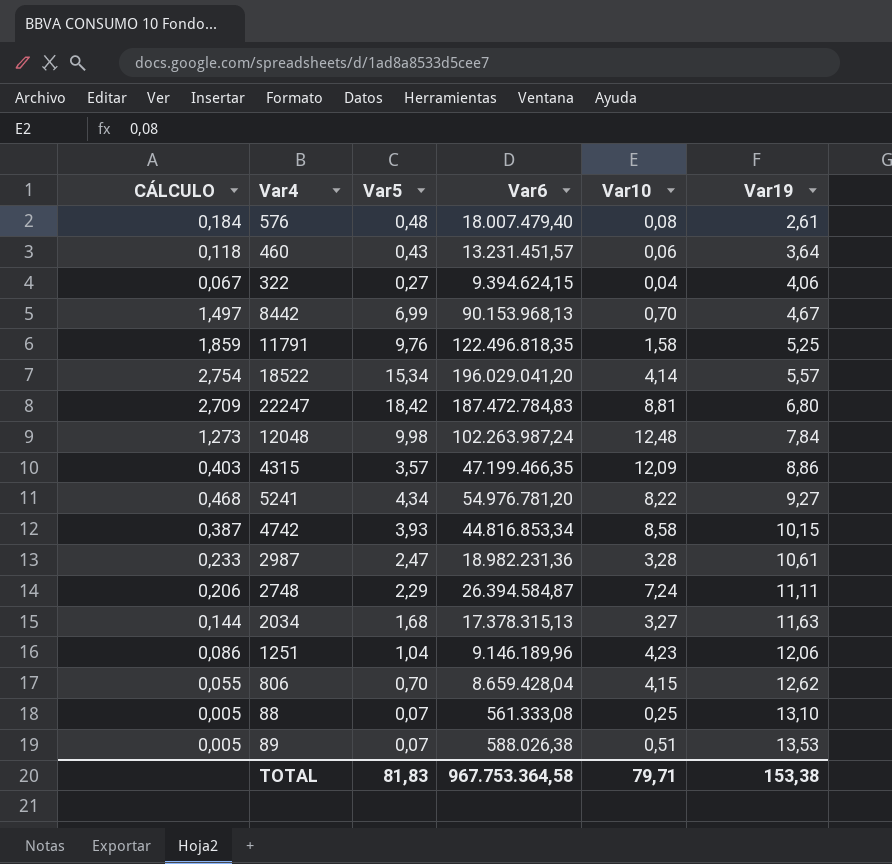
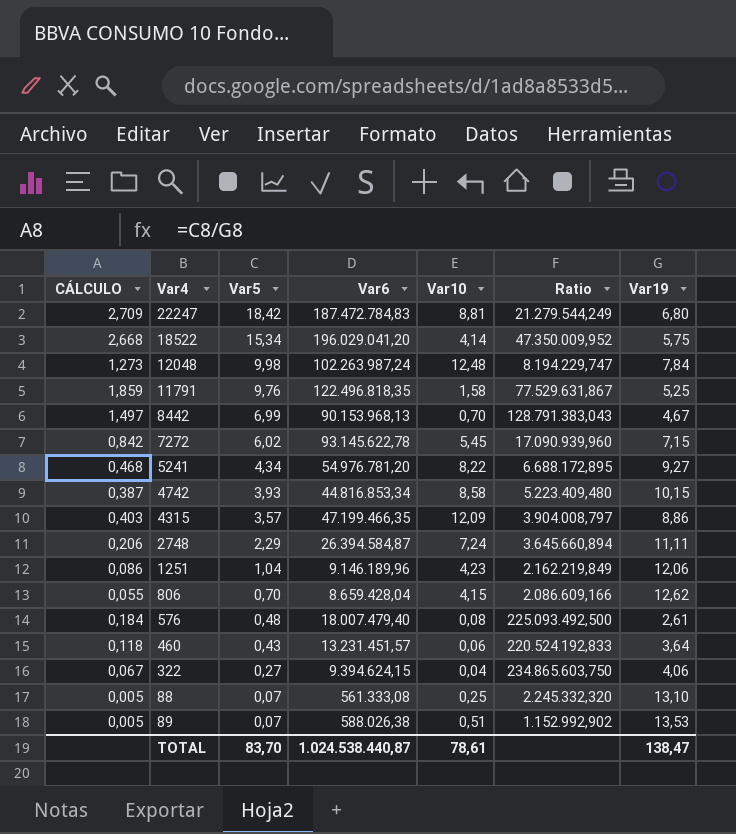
row order: Var19 ascending -> Var5 descending
column Ratio | formula: none -> [Var6] / [Var10]
row 2987: 0,233 | 2,47 | 18.982.231,36 | 3,28 | 10,61 -> none
row 2034: 0,144 | 1,68 | 17.378.315,13 | 3,27 | 11,63 -> none
18522 | CÁLCULO: 2,754 -> 2,668
18522 | Var19: 5,57 -> 5,75
row 7272: none -> 0,842 | 6,02 | 93.145.622,78 | 5,45 | 17.090.939,960 | 7,15
TOTAL | Var5: 81,83 -> 83,70
TOTAL | Var6: 967.753.364,58 -> 1.024.538.440,87
TOTAL | Var10: 79,71 -> 78,61
TOTAL | Var19: 153,38 -> 138,47

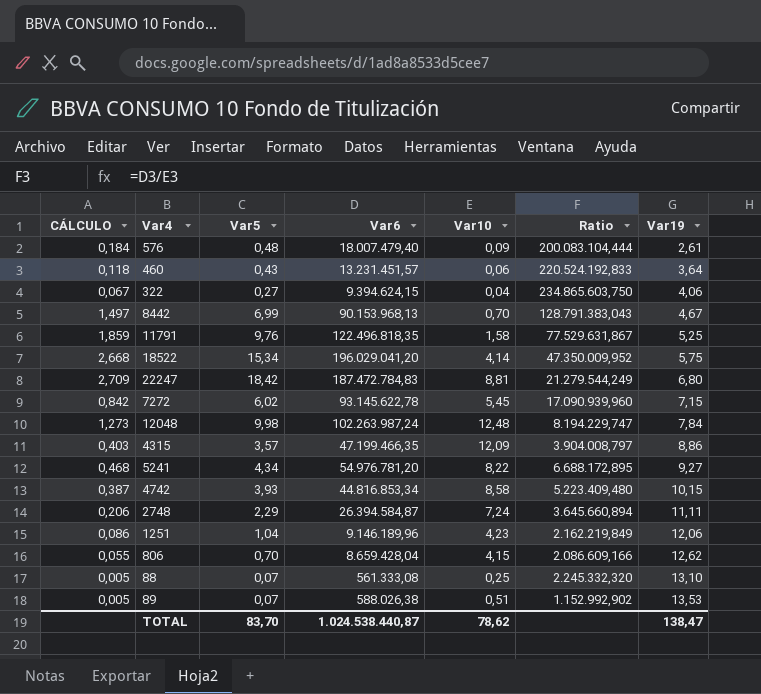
row order: Var5 descending -> Var19 ascending
576 | Var10: 0,08 -> 0,09
576 | Ratio: 225.093.492,500 -> 200.083.104,444
TOTAL | Var10: 78,61 -> 78,62

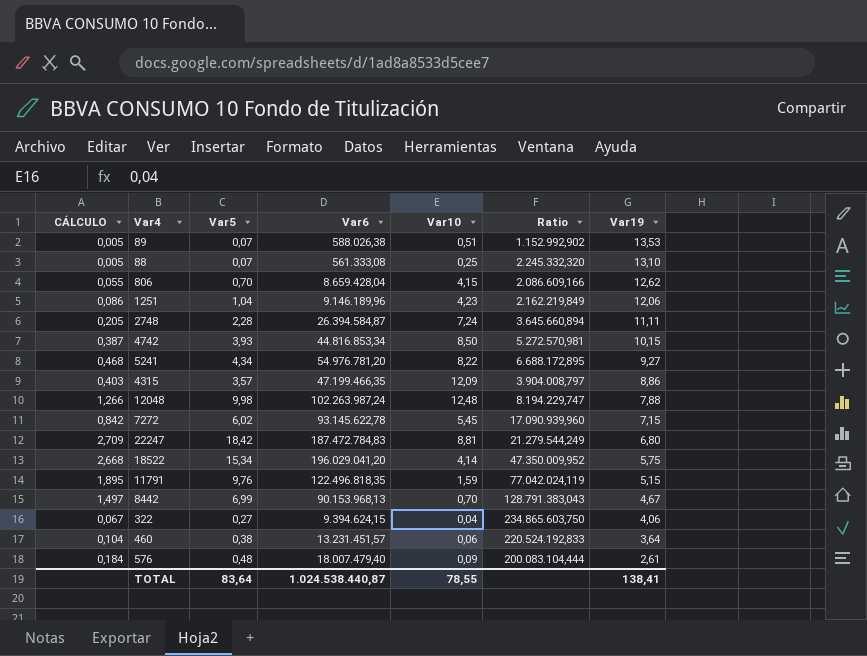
row order: Var19 ascending -> Var19 descending
2748 | CÁLCULO: 0,206 -> 0,205
2748 | Var5: 2,29 -> 2,28
4742 | Var10: 8,58 -> 8,50
4742 | Ratio: 5.223.409,480 -> 5.272.570,981
12048 | CÁLCULO: 1,273 -> 1,266
12048 | Var19: 7,84 -> 7,88
11791 | CÁLCULO: 1,859 -> 1,895
11791 | Var10: 1,58 -> 1,59
11791 | Ratio: 77.529.631,867 -> 77.042.024,119
11791 | Var19: 5,25 -> 5,15
460 | CÁLCULO: 0,118 -> 0,104
460 | Var5: 0,43 -> 0,38
TOTAL | Var5: 83,70 -> 83,64
TOTAL | Var10: 78,62 -> 78,55
TOTAL | Var19: 138,47 -> 138,41

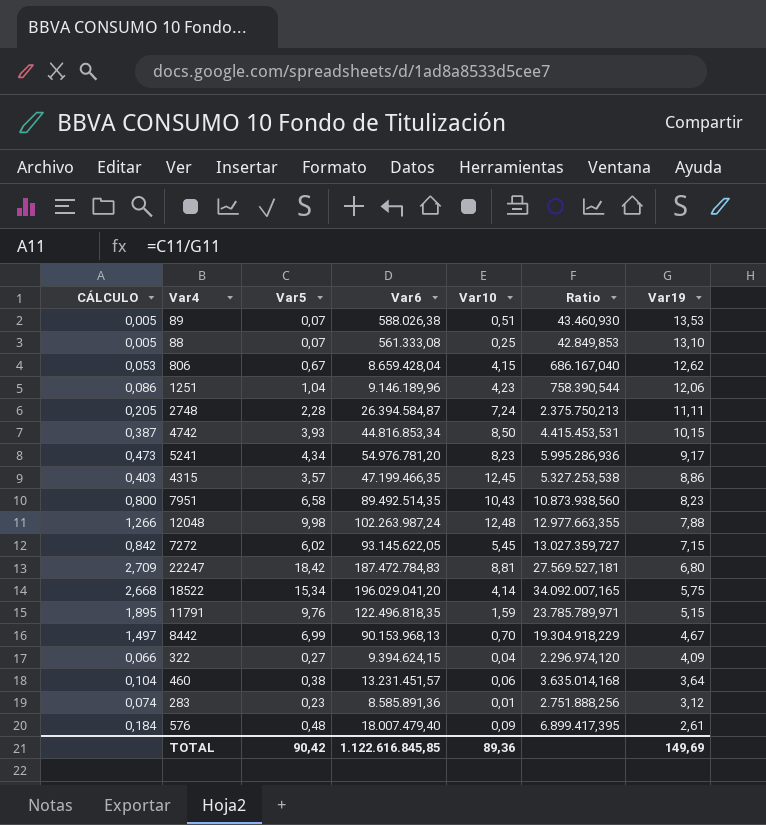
column Ratio | formula: [Var6] / [Var10] -> [Var6] / [Var19]
806 | CÁLCULO: 0,055 -> 0,053
806 | Var5: 0,70 -> 0,67
5241 | CÁLCULO: 0,468 -> 0,473
5241 | Var10: 8,22 -> 8,23
5241 | Var19: 9,27 -> 9,17
4315 | Var10: 12,09 -> 12,45
row 7951: none -> 0,800 | 6,58 | 89.492.514,35 | 10,43 | 10.873.938,560 | 8,23
7272 | Var6: 93.145.622,78 -> 93.145.622,05
322 | CÁLCULO: 0,067 -> 0,066
322 | Var19: 4,06 -> 4,09
row 283: none -> 0,074 | 0,23 | 8.585.891,36 | 0,01 | 2.751.888,256 | 3,12
TOTAL | Var5: 83,64 -> 90,42
TOTAL | Var6: 1.024.538.440,87 -> 1.122.616.845,85
TOTAL | Var10: 78,55 -> 89,36
TOTAL | Var19: 138,41 -> 149,69

